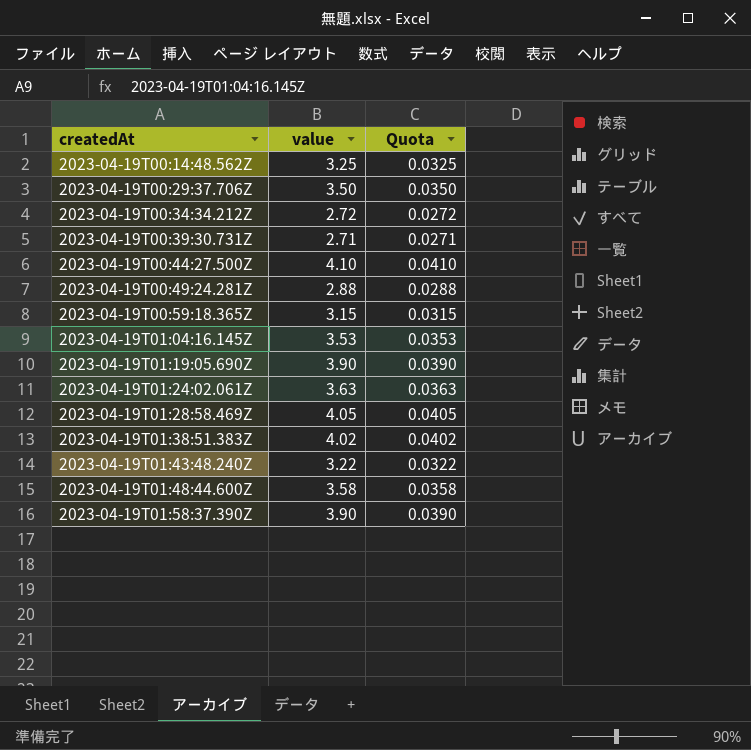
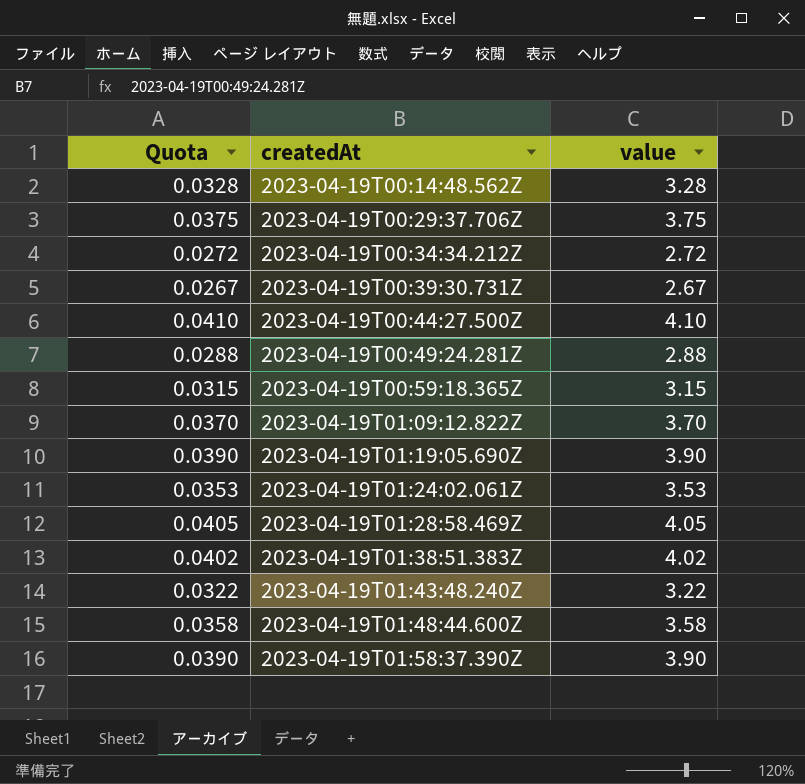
column Quota | position: 3 -> 1
row 2023-04-19T01:04:16.145Z: 3.53 | 0.0353 -> none
2023-04-19T00:14:48.562Z | Quota: 0.0325 -> 0.0328
2023-04-19T00:14:48.562Z | value: 3.25 -> 3.28
2023-04-19T00:29:37.706Z | Quota: 0.0350 -> 0.0375
2023-04-19T00:29:37.706Z | value: 3.50 -> 3.75
2023-04-19T00:39:30.731Z | Quota: 0.0271 -> 0.0267
2023-04-19T00:39:30.731Z | value: 2.71 -> 2.67
row 2023-04-19T01:09:12.822Z: none -> 0.0370 | 3.70
2023-04-19T01:24:02.061Z | Quota: 0.0363 -> 0.0353
2023-04-19T01:24:02.061Z | value: 3.63 -> 3.53

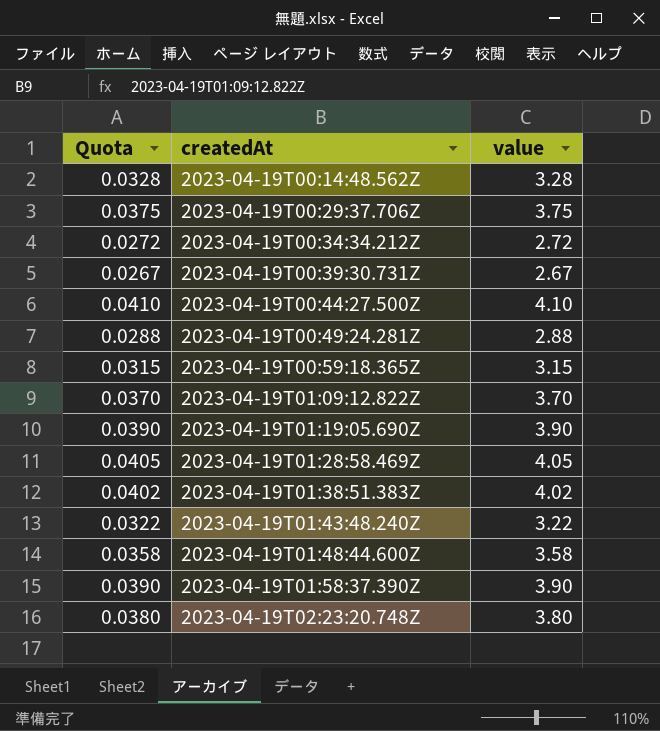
row 2023-04-19T01:24:02.061Z: 0.0353 | 3.53 -> none
row 2023-04-19T02:23:20.748Z: none -> 0.0380 | 3.80

